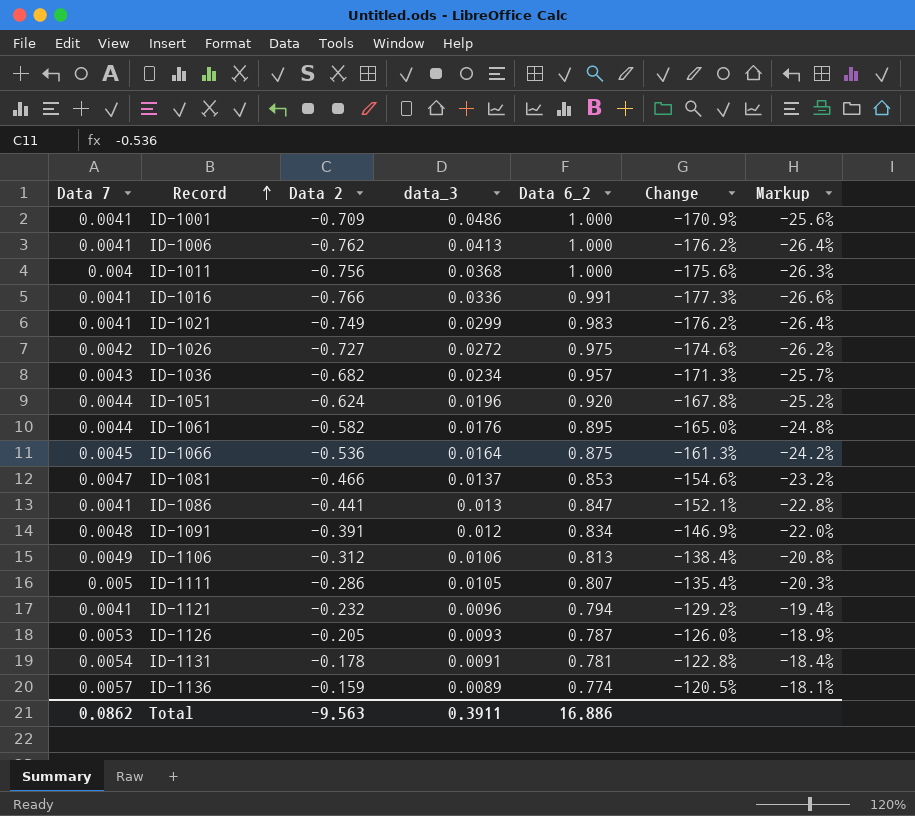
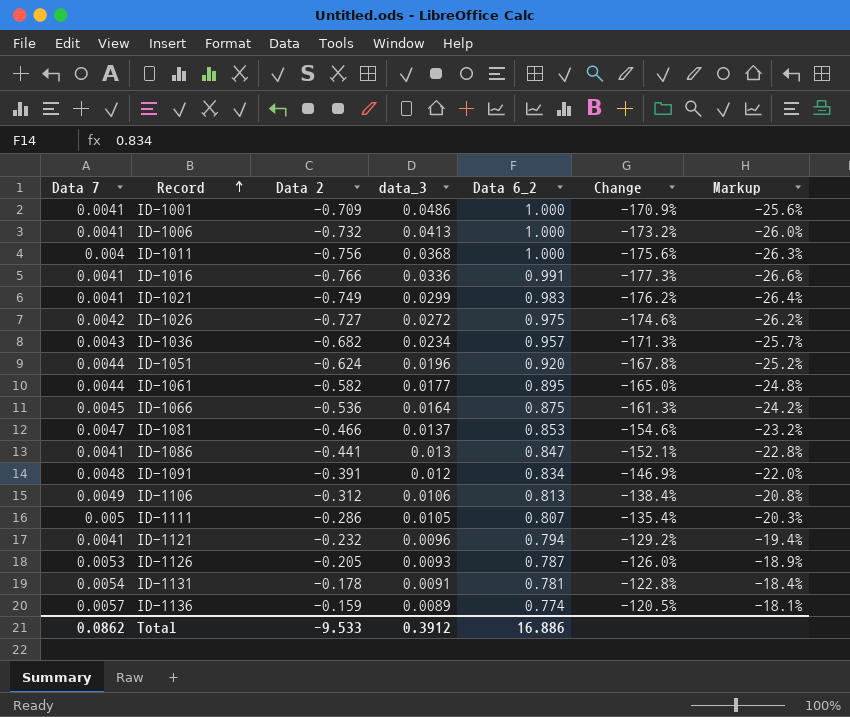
ID-1006 | Data 2: -0.762 -> -0.732
ID-1006 | Change: -176.2% -> -173.2%
ID-1006 | Markup: -26.4% -> -26.0%
ID-1061 | data_3: 0.0176 -> 0.0177
Total | Data 2: -9.563 -> -9.533
Total | data_3: 0.3911 -> 0.3912

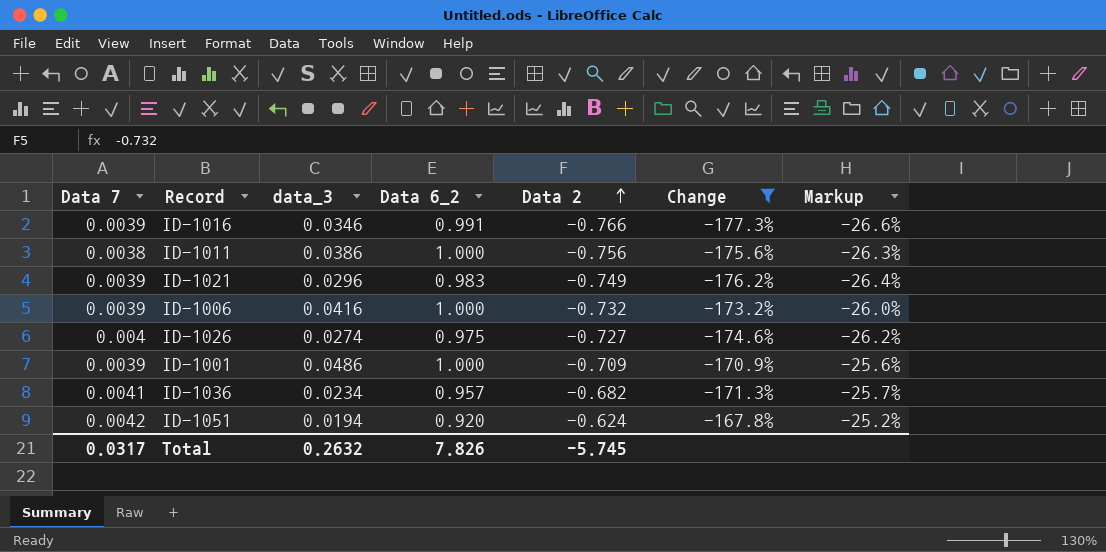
filter: none -> Change <= -167.8%
row order: Record ascending -> Data 2 ascending
column Data 2 | position: 3 -> 5
ID-1016 | Data 7: 0.0041 -> 0.0039
ID-1016 | data_3: 0.0336 -> 0.0346
ID-1011 | Data 7: 0.004 -> 0.0038
ID-1011 | data_3: 0.0368 -> 0.0386
ID-1021 | Data 7: 0.0041 -> 0.0039
ID-1021 | data_3: 0.0299 -> 0.0296
ID-1006 | Data 7: 0.0041 -> 0.0039
ID-1006 | data_3: 0.0413 -> 0.0416
ID-1026 | Data 7: 0.0042 -> 0.004
ID-1026 | data_3: 0.0272 -> 0.0274
ID-1001 | Data 7: 0.0041 -> 0.0039
ID-1036 | Data 7: 0.0043 -> 0.0041
ID-1051 | Data 7: 0.0044 -> 0.0042
ID-1051 | data_3: 0.0196 -> 0.0194
Total | Data 7: 0.0862 -> 0.0317
Total | data_3: 0.3912 -> 0.2632
Total | Data 6_2: 16.886 -> 7.826
Total | Data 2: -9.533 -> -5.745

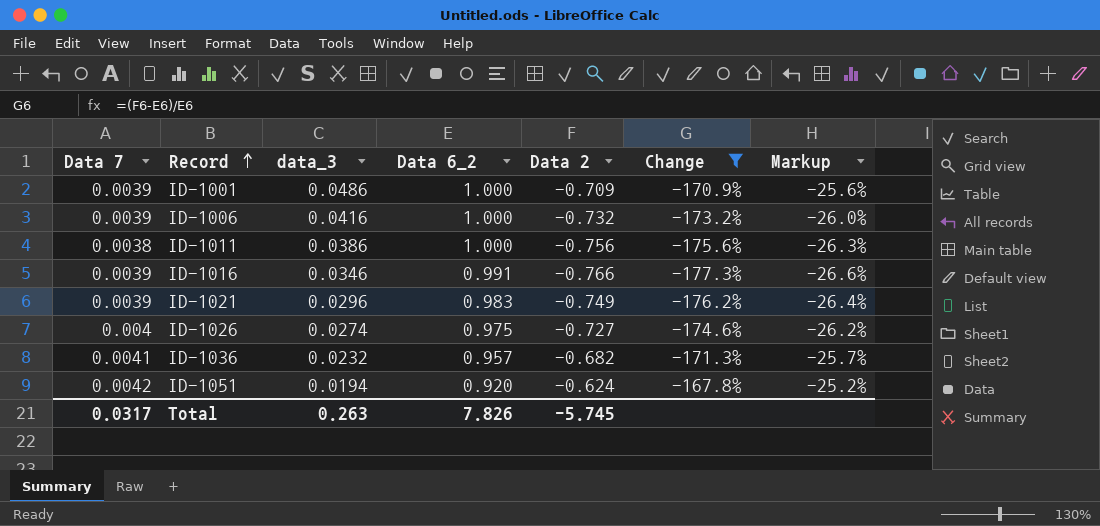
row order: Data 2 ascending -> Record ascending
ID-1036 | data_3: 0.0234 -> 0.0232
Total | data_3: 0.2632 -> 0.263

